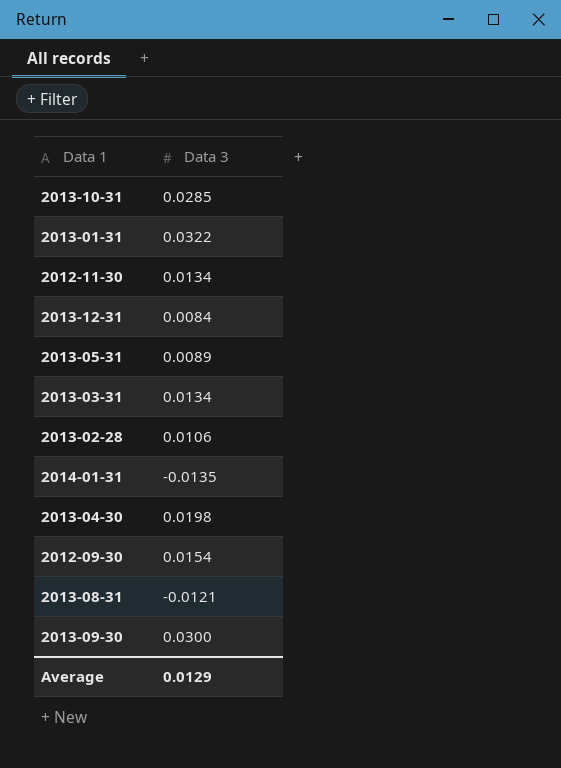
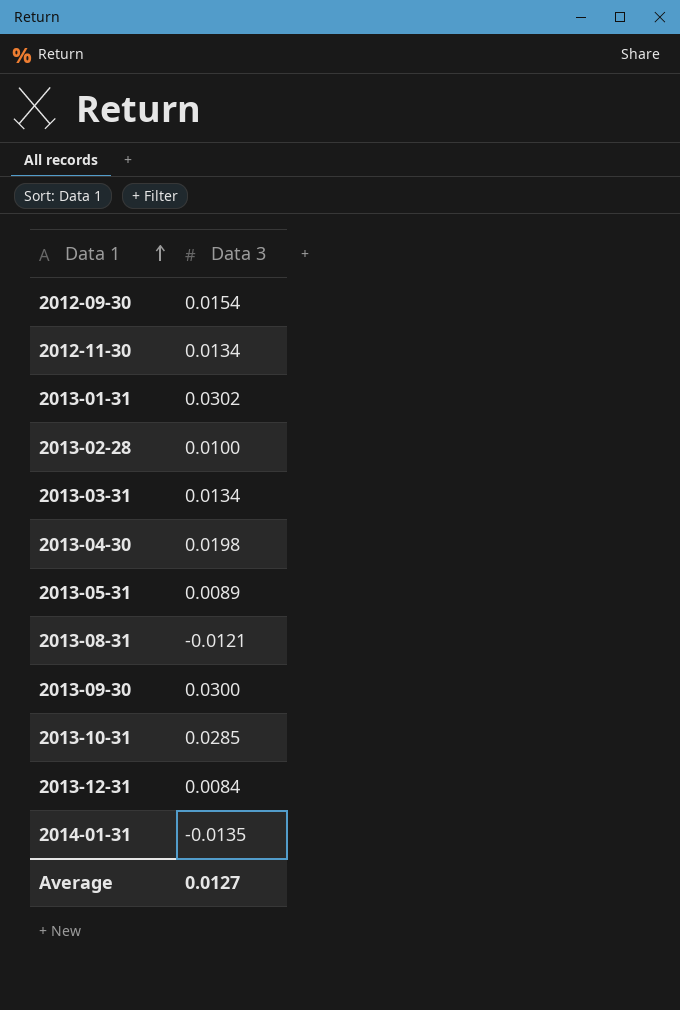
row order: none -> Data 1 ascending
2013-01-31 | Data 3: 0.0322 -> 0.0302
2013-02-28 | Data 3: 0.0106 -> 0.0100
Average | Data 3: 0.0129 -> 0.0127

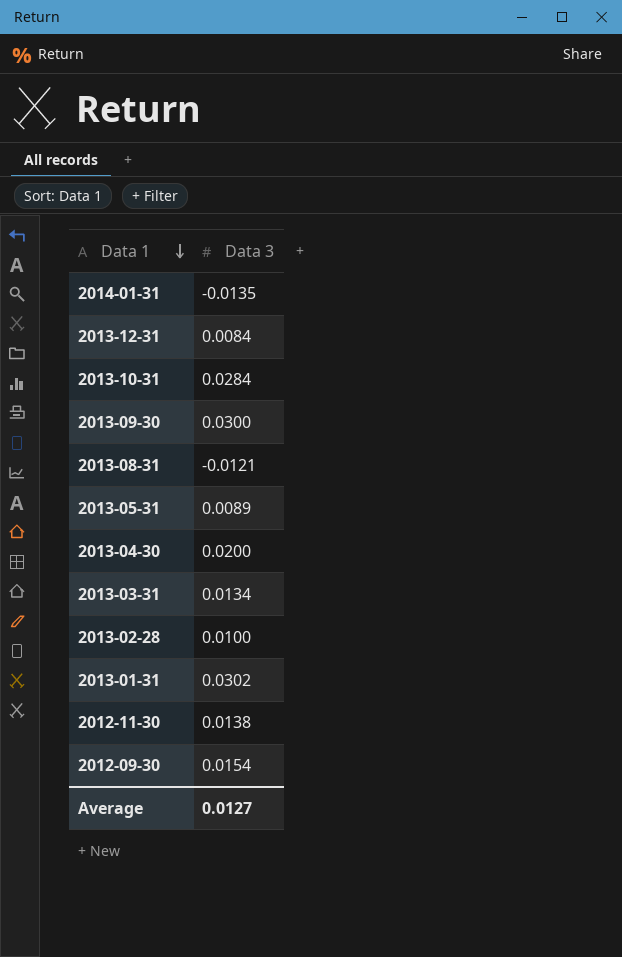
row order: Data 1 ascending -> Data 1 descending
2013-10-31 | Data 3: 0.0285 -> 0.0284
2013-04-30 | Data 3: 0.0198 -> 0.0200
2012-11-30 | Data 3: 0.0134 -> 0.0138

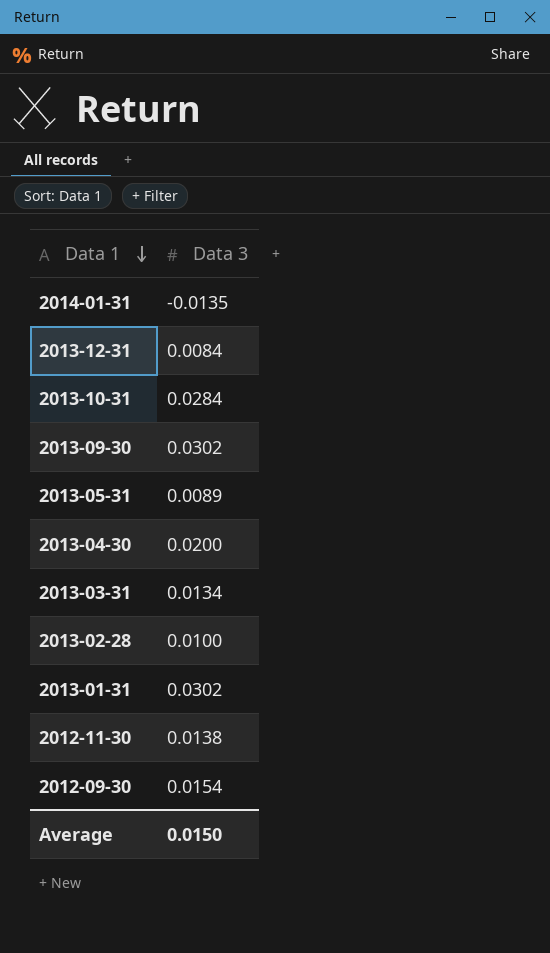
row 2013-08-31: -0.0121 -> none
2013-09-30 | Data 3: 0.0300 -> 0.0302
Average | Data 3: 0.0127 -> 0.0150

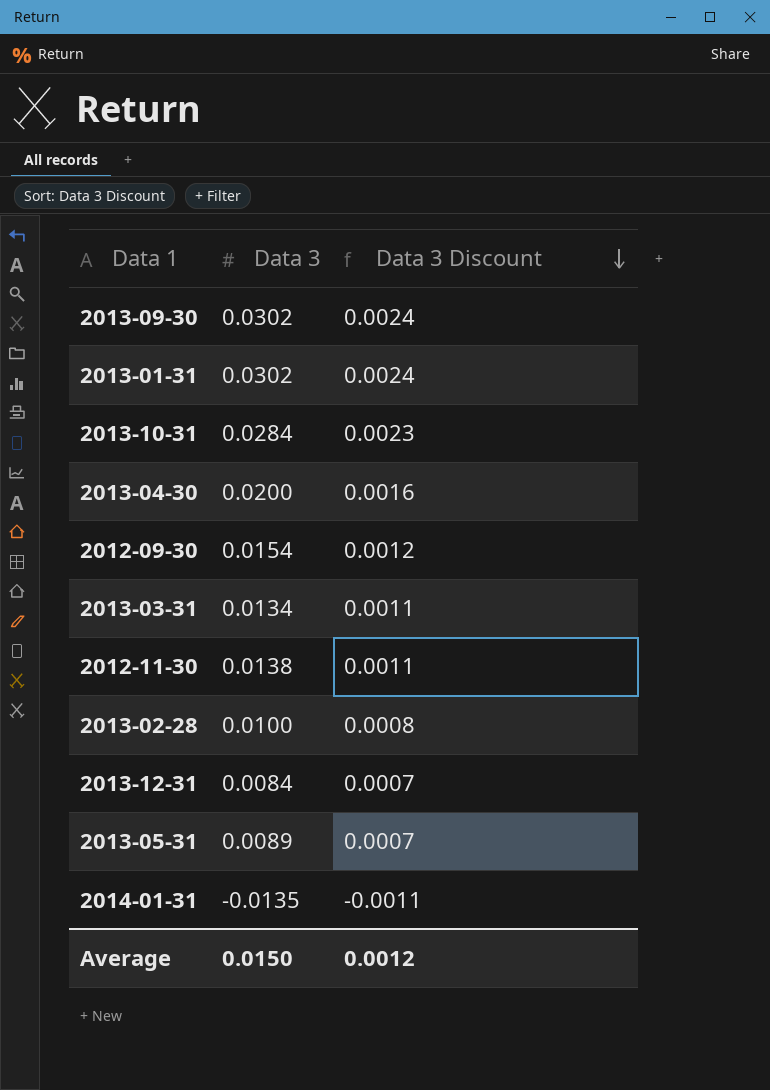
row order: Data 1 descending -> Data 3 Discount descending
column Data 3 Discount | formula: none -> [Data 3] * 0.08

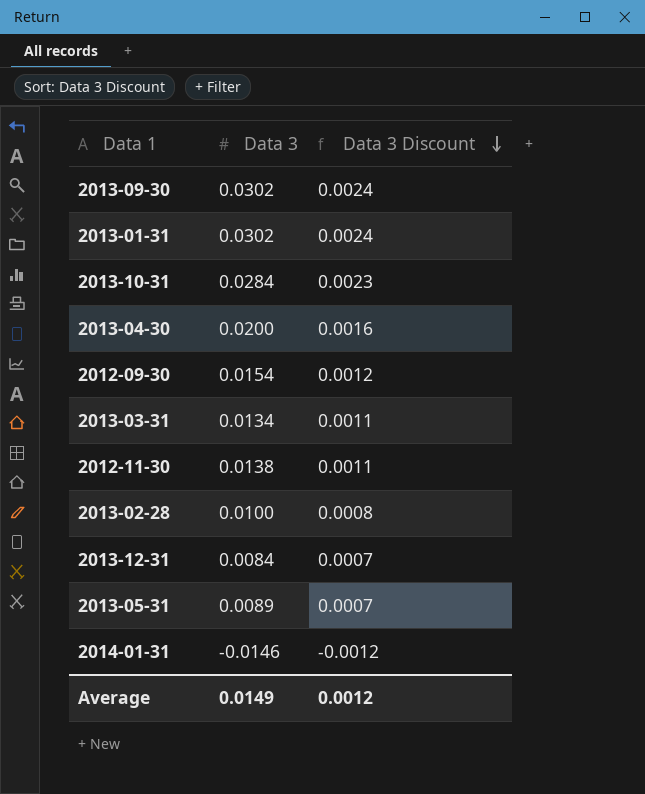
2014-01-31 | Data 3: -0.0135 -> -0.0146
2014-01-31 | Data 3 Discount: -0.0011 -> -0.0012
Average | Data 3: 0.0150 -> 0.0149

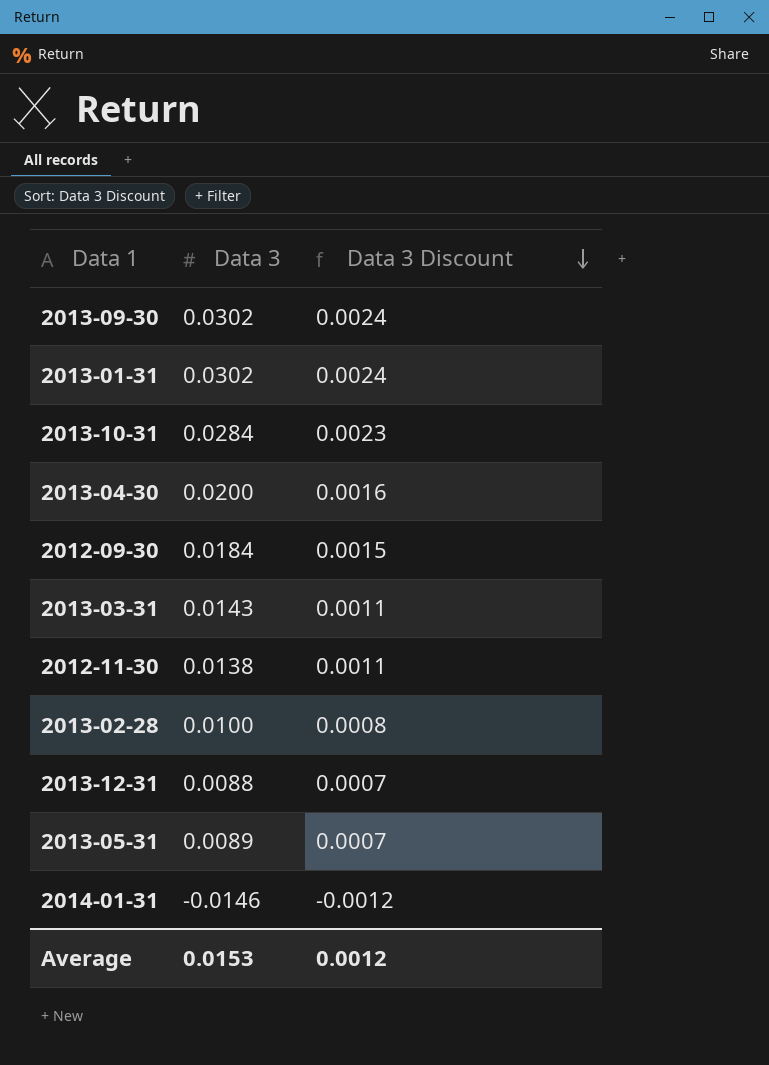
2012-09-30 | Data 3: 0.0154 -> 0.0184
2012-09-30 | Data 3 Discount: 0.0012 -> 0.0015
2013-03-31 | Data 3: 0.0134 -> 0.0143
2013-12-31 | Data 3: 0.0084 -> 0.0088
Average | Data 3: 0.0149 -> 0.0153

